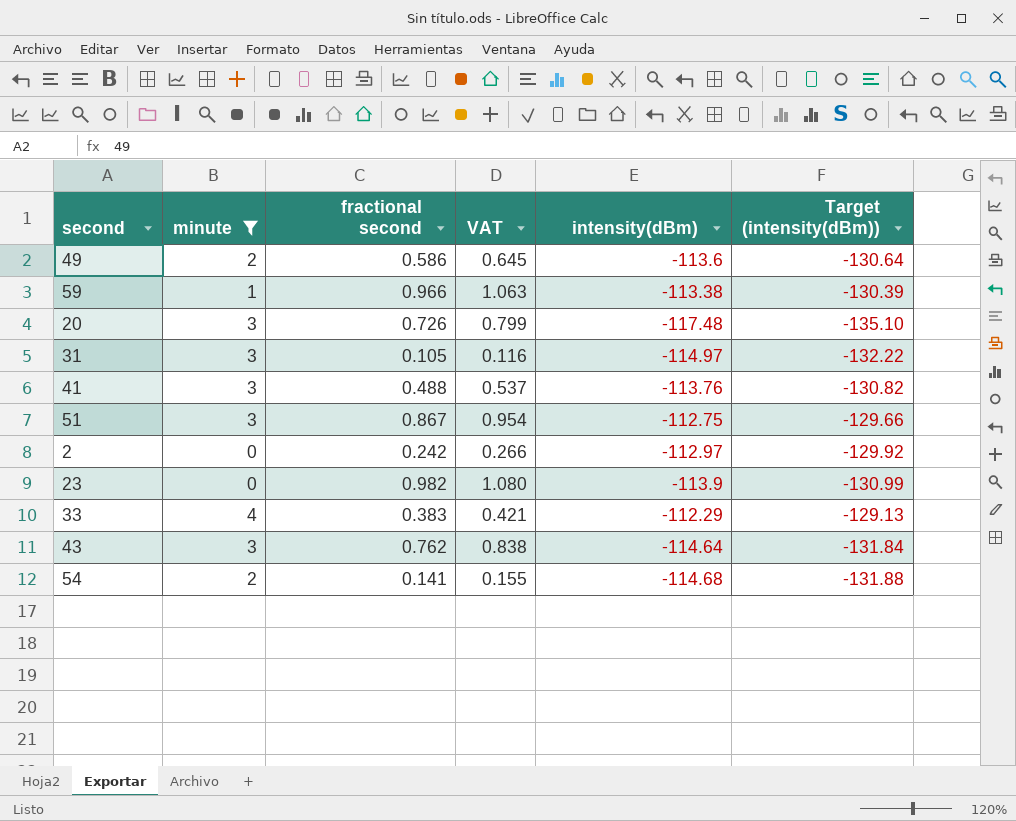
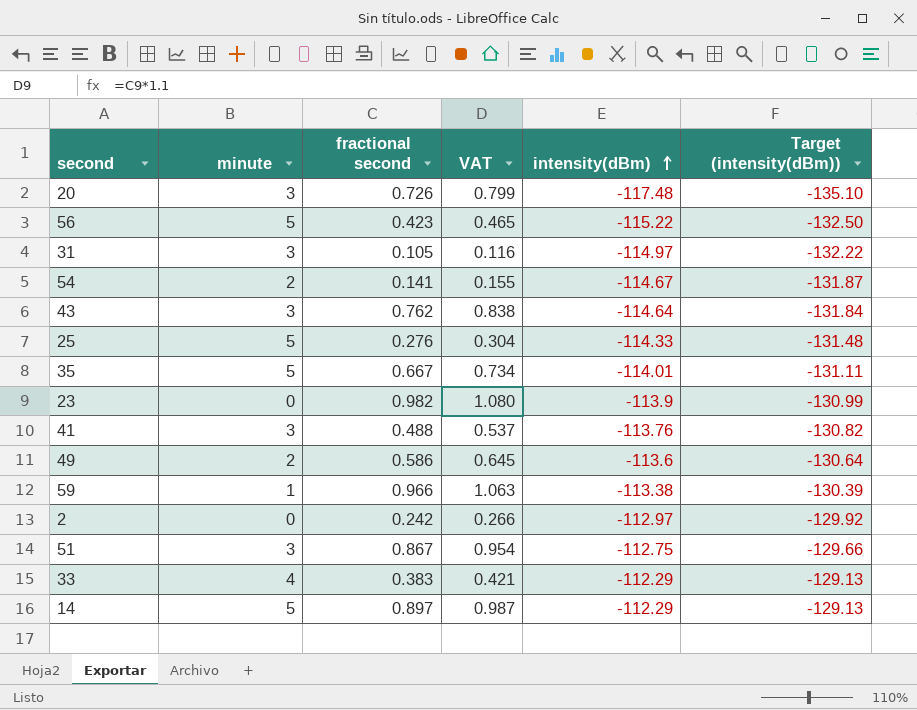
filter: minute != 5 -> none
row order: none -> intensity(dBm) ascending
54 | intensity(dBm): -114.68 -> -114.67
54 | Target (intensity(dBm)): -131.88 -> -131.87

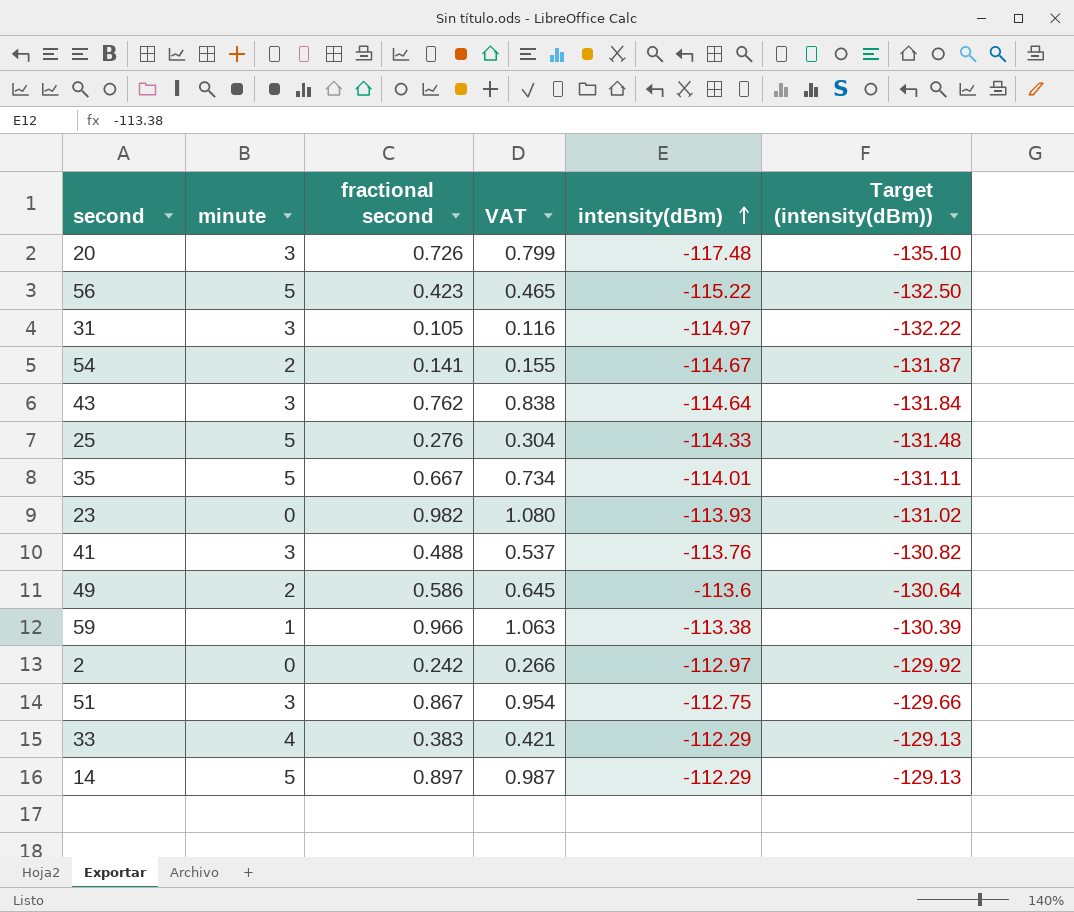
23 | intensity(dBm): -113.9 -> -113.93
23 | Target (intensity(dBm)): -130.99 -> -131.02

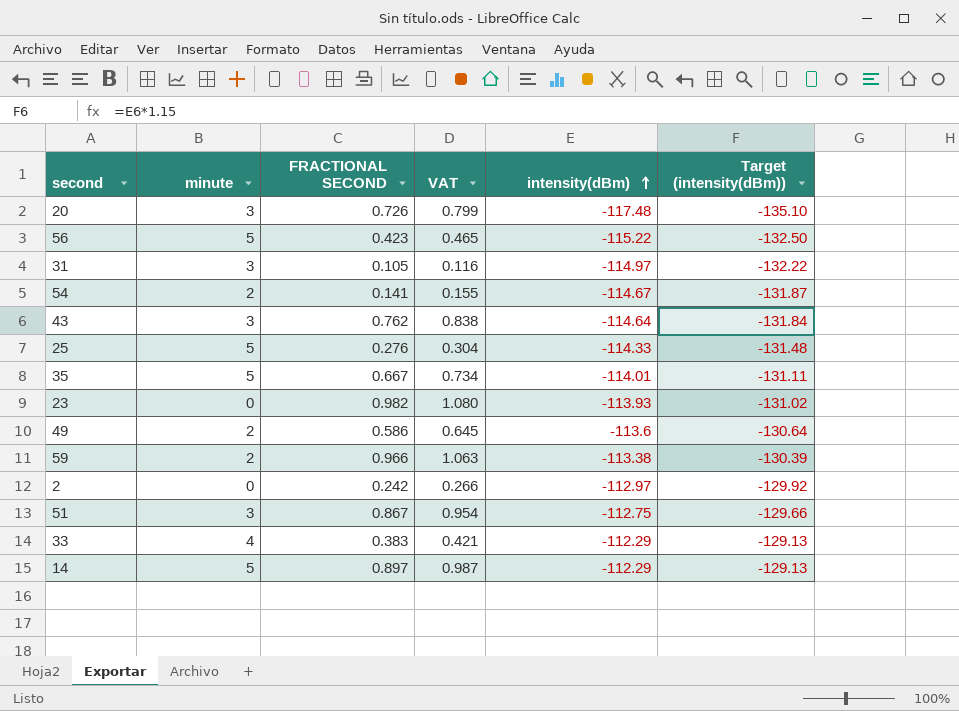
column name: fractional second -> FRACTIONAL SECOND
row 41: 3 | 0.488 | 0.537 | -113.76 | -130.82 -> none
59 | minute: 1 -> 2

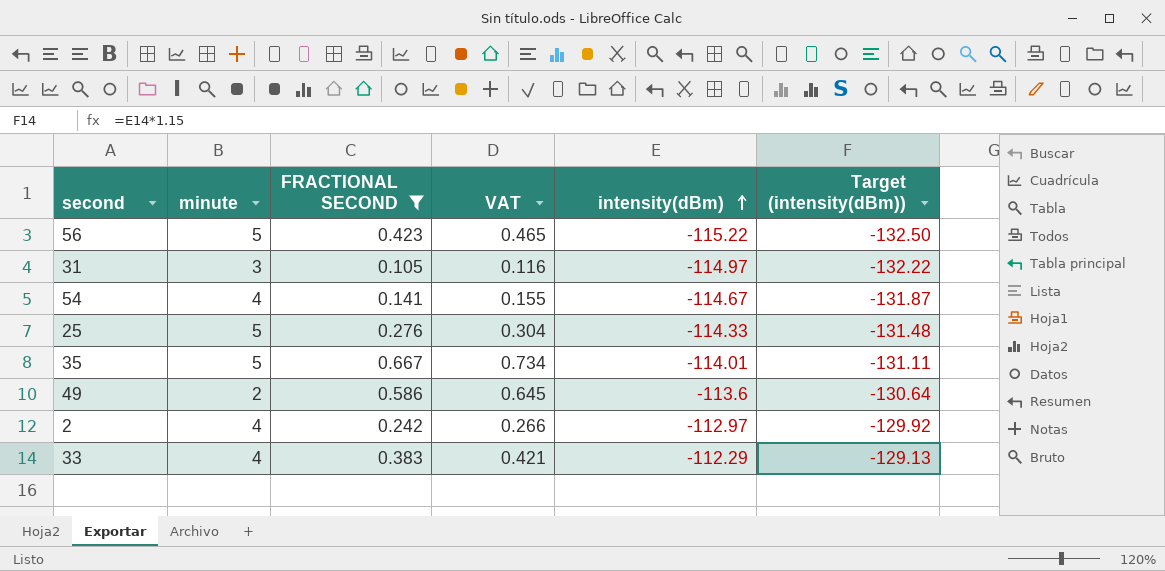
filter: none -> FRACTIONAL SECOND <= 0.667
54 | minute: 2 -> 4
2 | minute: 0 -> 4

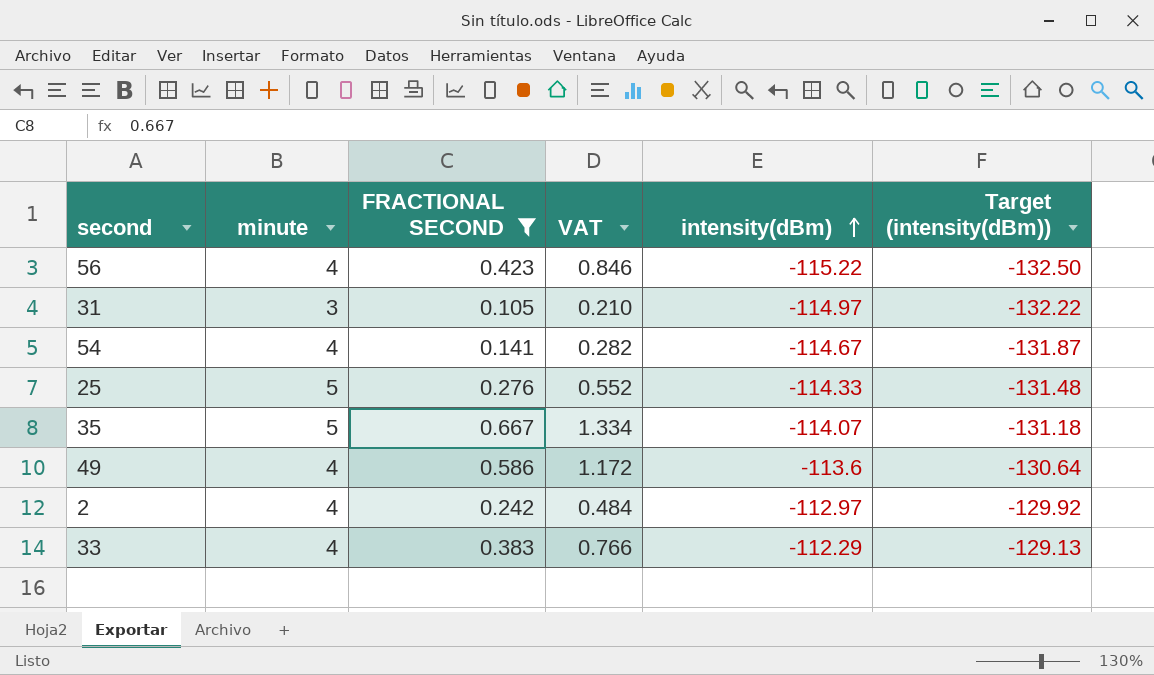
column VAT | formula: [FRACTIONAL SECOND] * 1.1 -> [FRACTIONAL SECOND] * 2
56 | minute: 5 -> 4
35 | intensity(dBm): -114.01 -> -114.07
35 | Target (intensity(dBm)): -131.11 -> -131.18
49 | minute: 2 -> 4

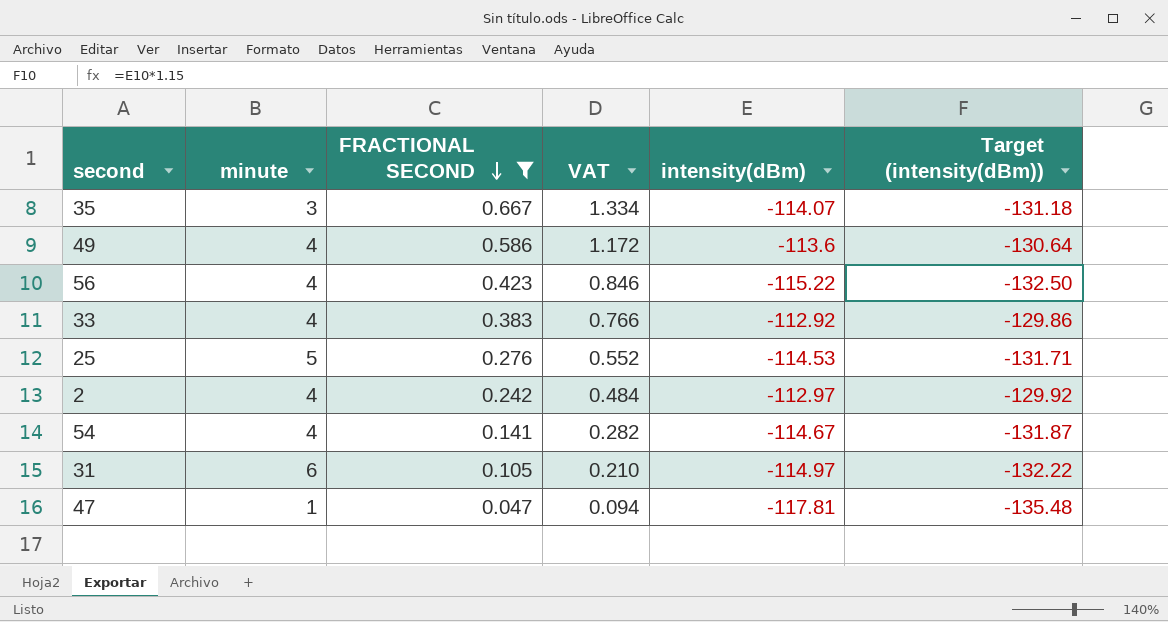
row order: intensity(dBm) ascending -> FRACTIONAL SECOND descending
35 | minute: 5 -> 3
33 | intensity(dBm): -112.29 -> -112.92
33 | Target (intensity(dBm)): -129.13 -> -129.86
25 | intensity(dBm): -114.33 -> -114.53
25 | Target (intensity(dBm)): -131.48 -> -131.71
31 | minute: 3 -> 6
row 47: none -> 1 | 0.047 | 0.094 | -117.81 | -135.48

